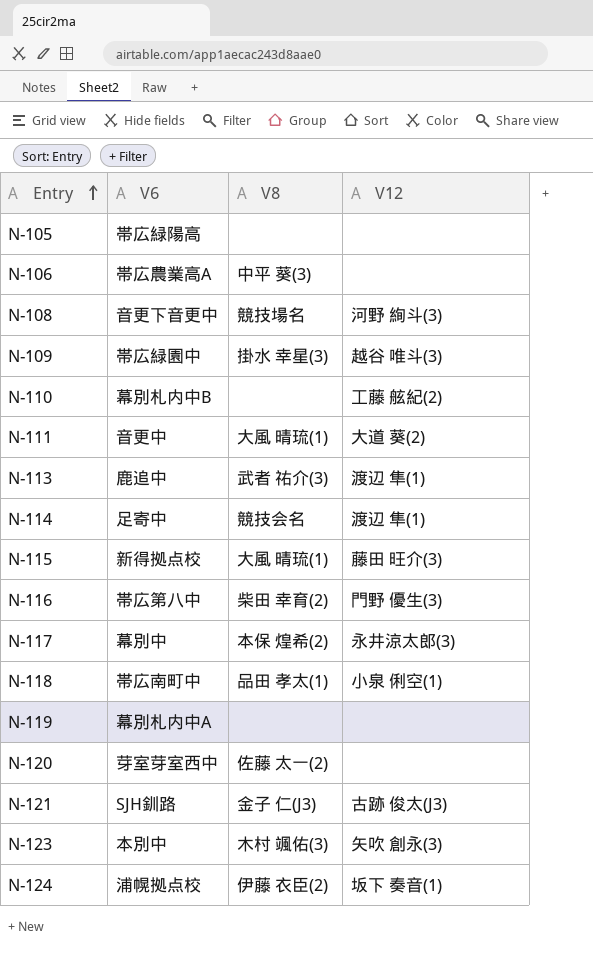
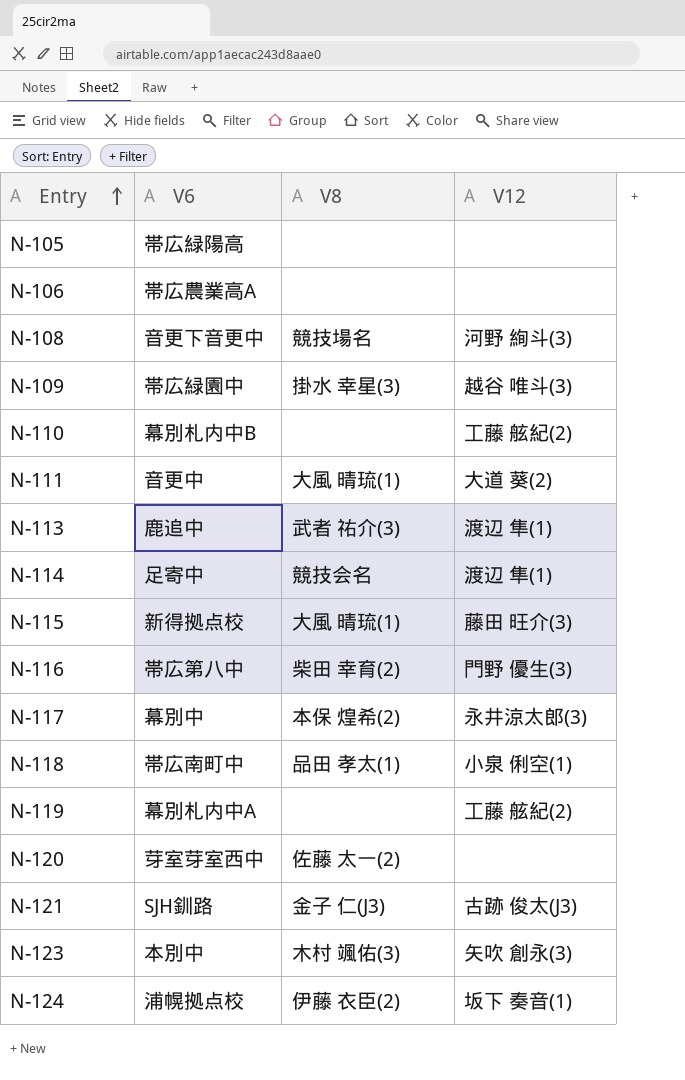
N-106 | V8: 中平 葵(3) -> none
N-119 | V12: none -> 工藤 舷紀(2)

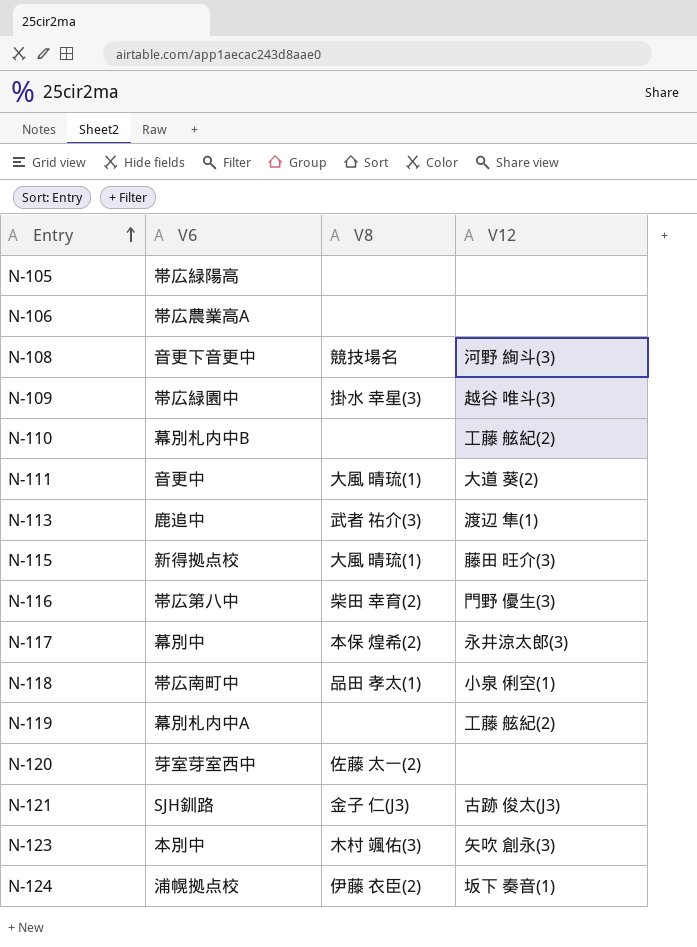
row N-114: 足寄中 | 競技会名 | 渡辺 隼(1) -> none

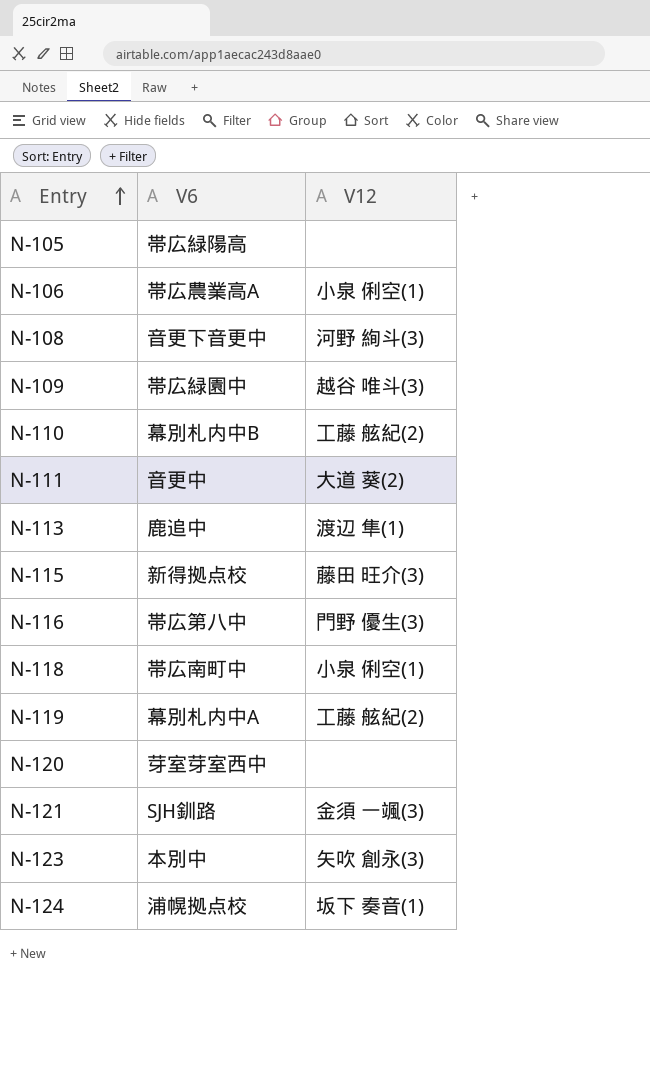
column V8 | position: 3 -> none
row N-117: 幕別中 | 本保 煌希(2) | 永井涼太郎(3) -> none
N-106 | V12: none -> 小泉 俐空(1)
N-121 | V12: 古跡 俊太(J3) -> 金須 一颯(3)

